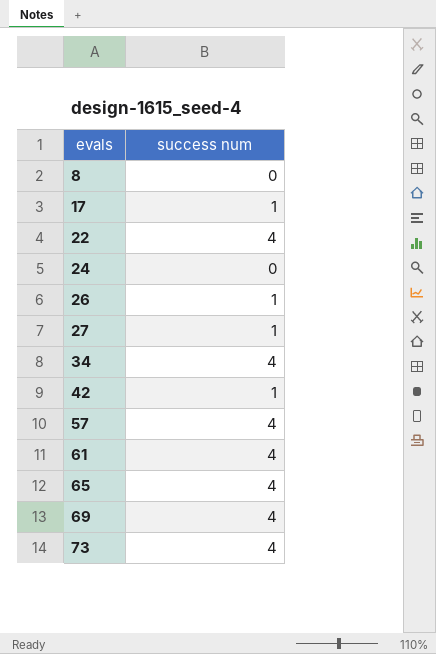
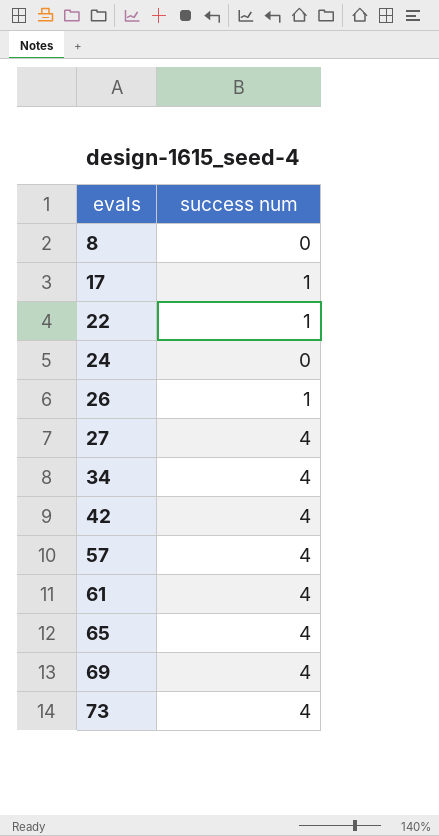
22 | success num: 4 -> 1
27 | success num: 1 -> 4
42 | success num: 1 -> 4

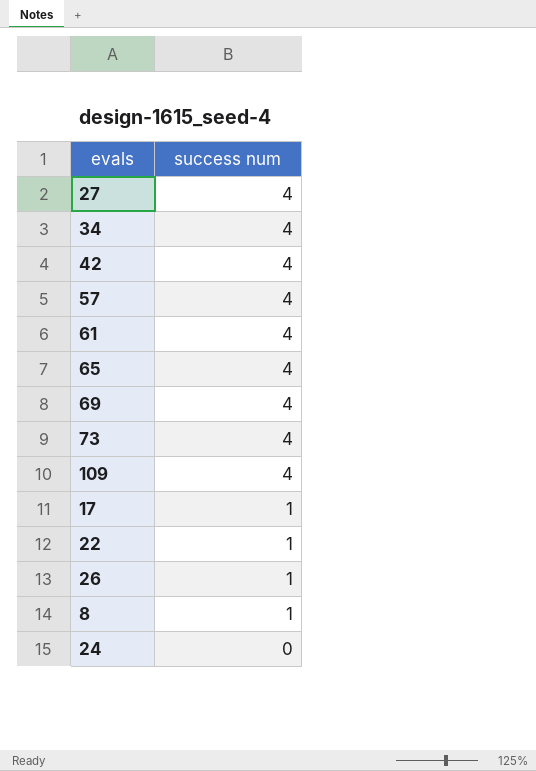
row order: evals ascending -> success num descending
row 109: none -> 4
8 | success num: 0 -> 1

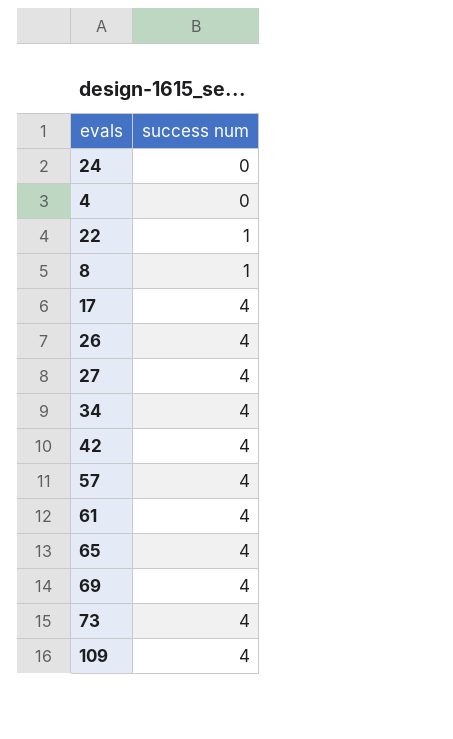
row order: success num descending -> success num ascending
row 4: none -> 0
17 | success num: 1 -> 4
26 | success num: 1 -> 4

